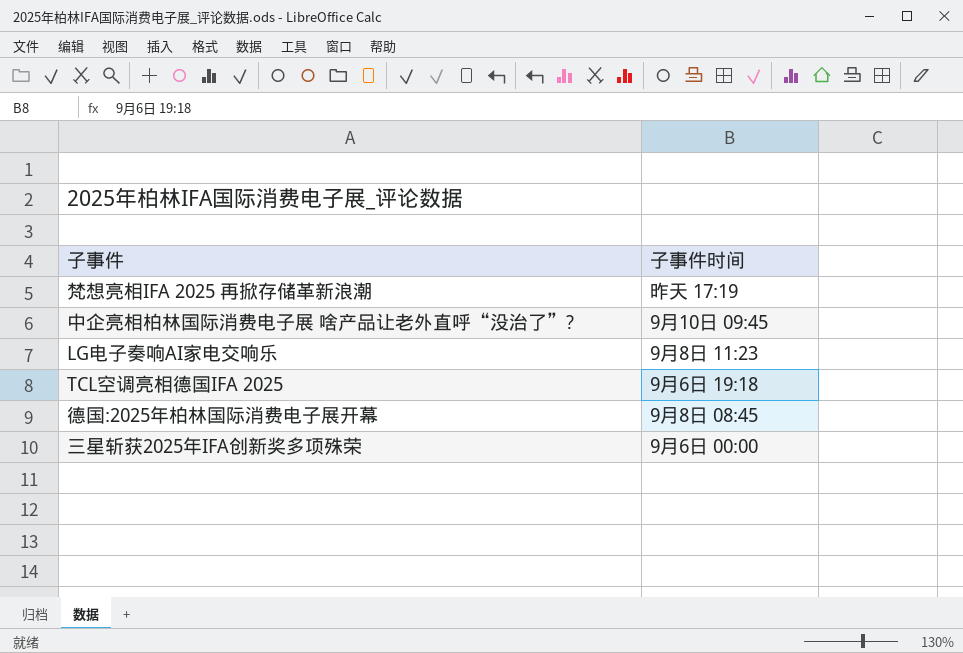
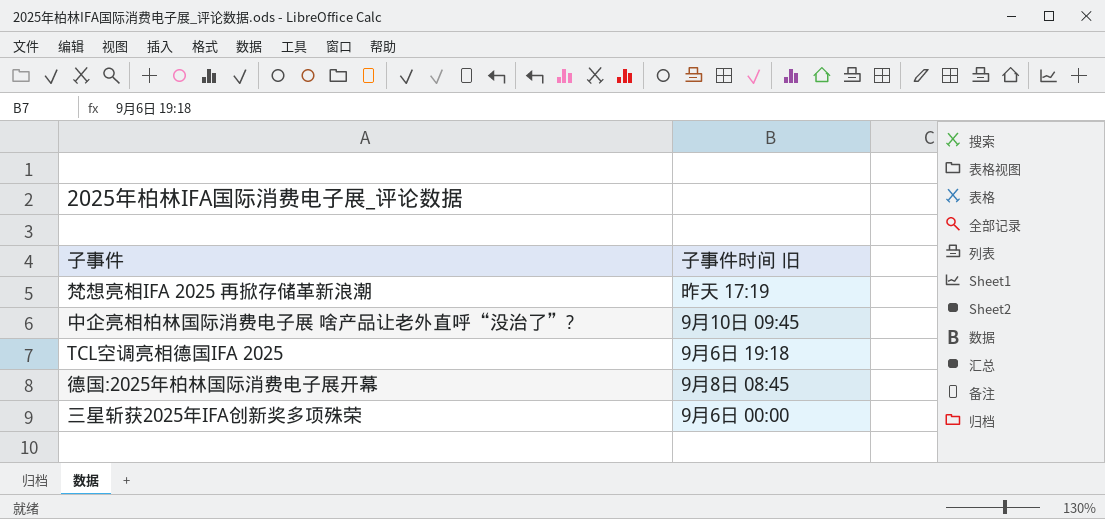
column name: 子事件时间 -> 子事件时间 旧
row LG电子奏响AI家电交响乐: 9月8日 11:23 -> none

